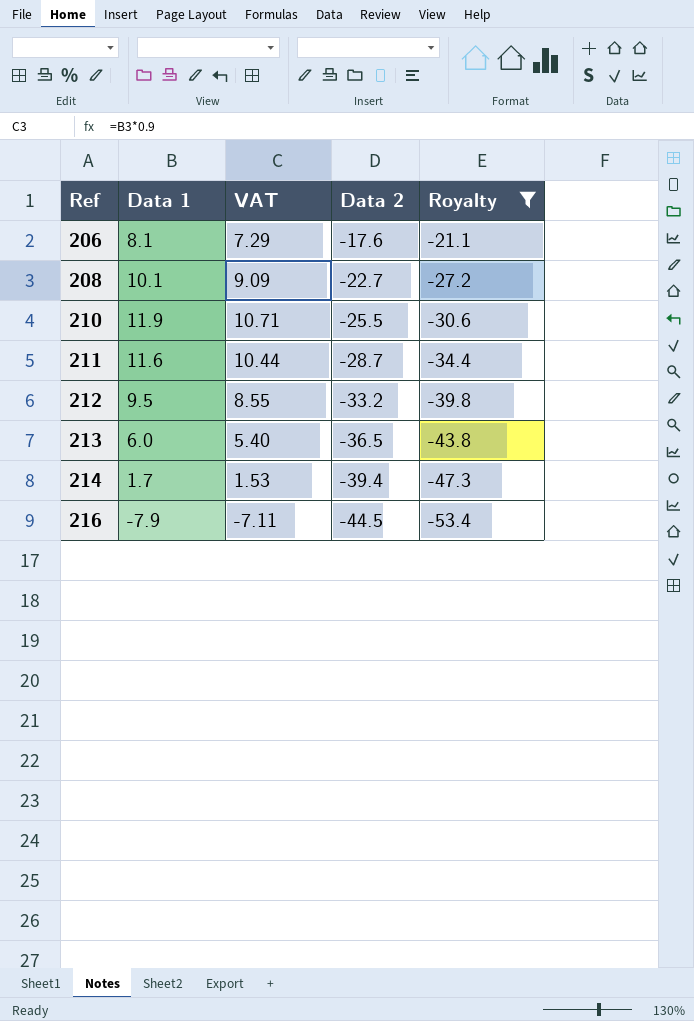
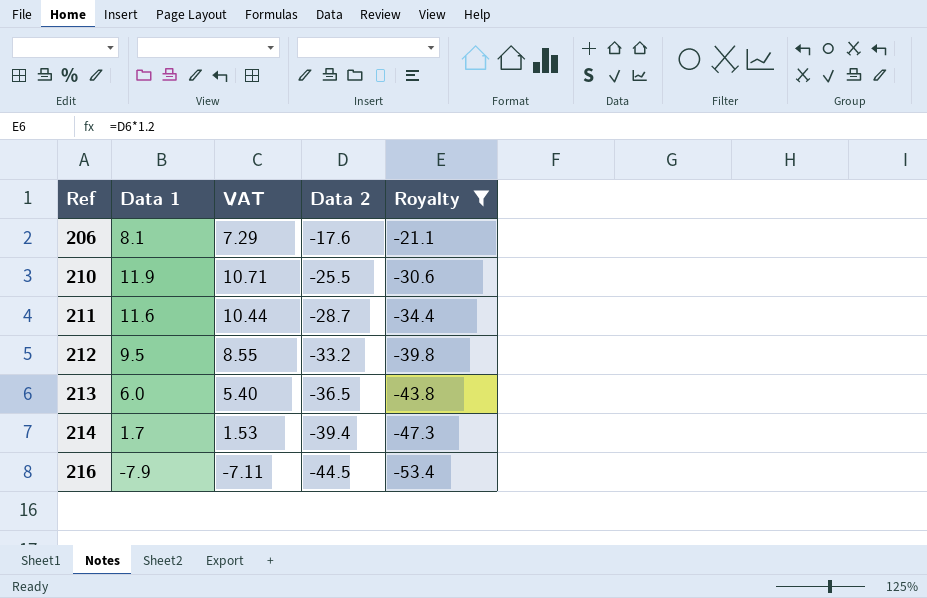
row 208: 10.1 | 9.09 | -22.7 | -27.2 -> none

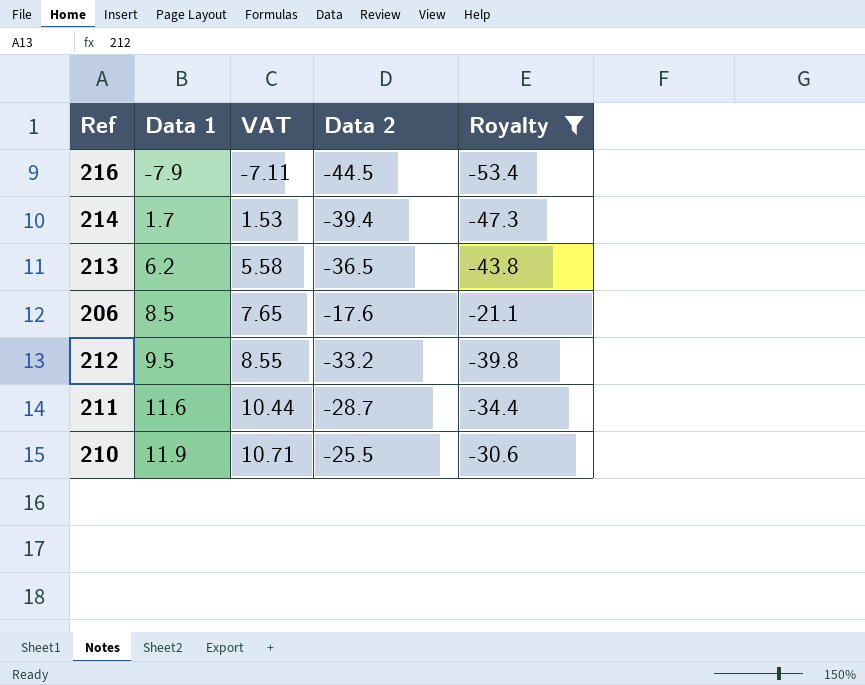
row order: Ref ascending -> Data 1 ascending
213 | Data 1: 6.0 -> 6.2
213 | VAT: 5.40 -> 5.58
206 | Data 1: 8.1 -> 8.5
206 | VAT: 7.29 -> 7.65

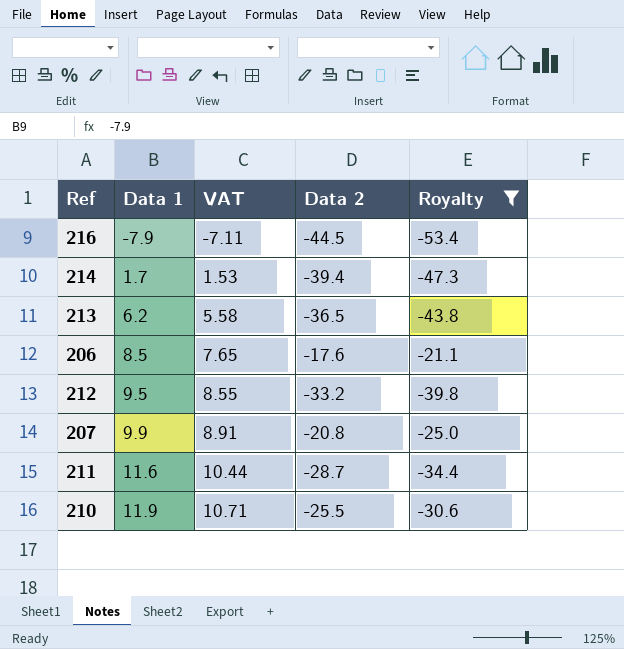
row 207: none -> 9.9 | 8.91 | -20.8 | -25.0

